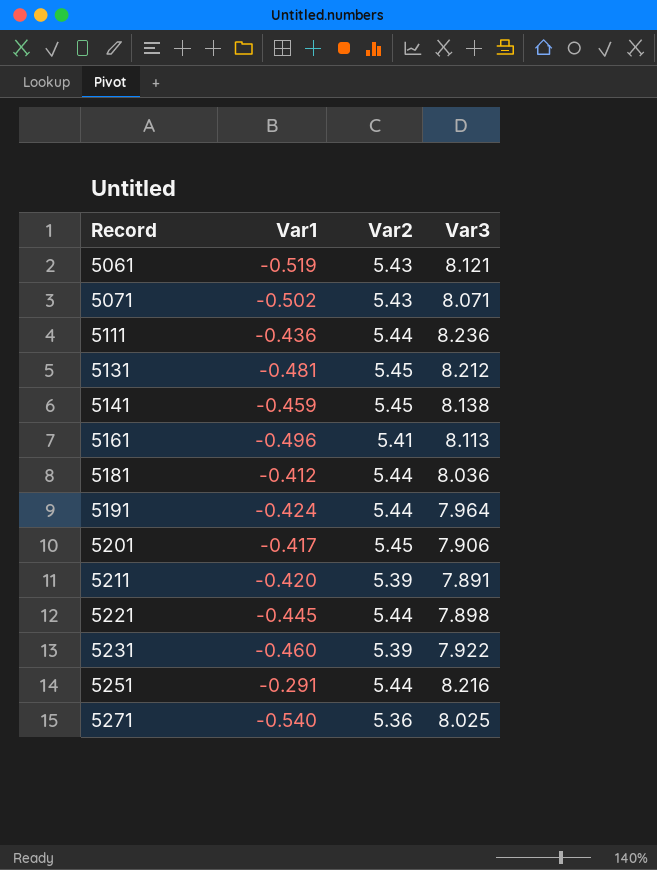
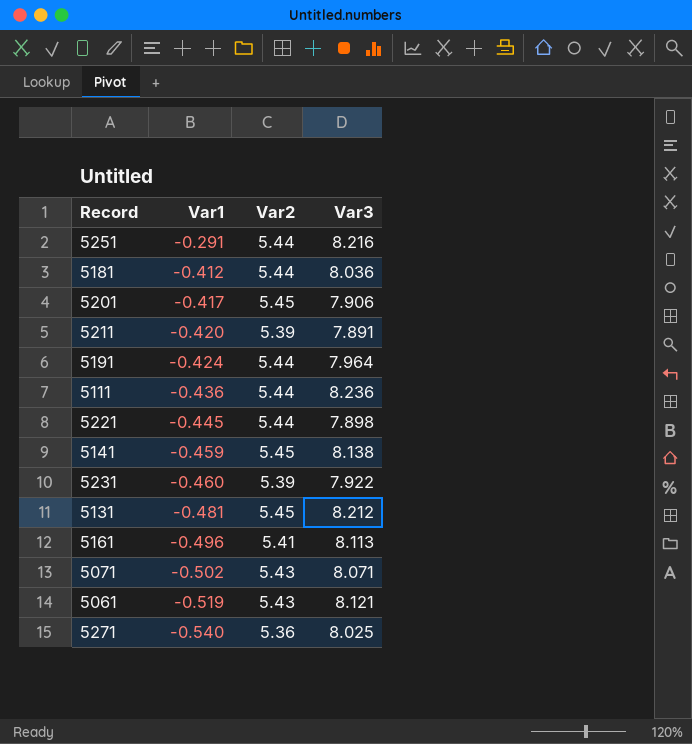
row order: Record ascending -> Var1 descending

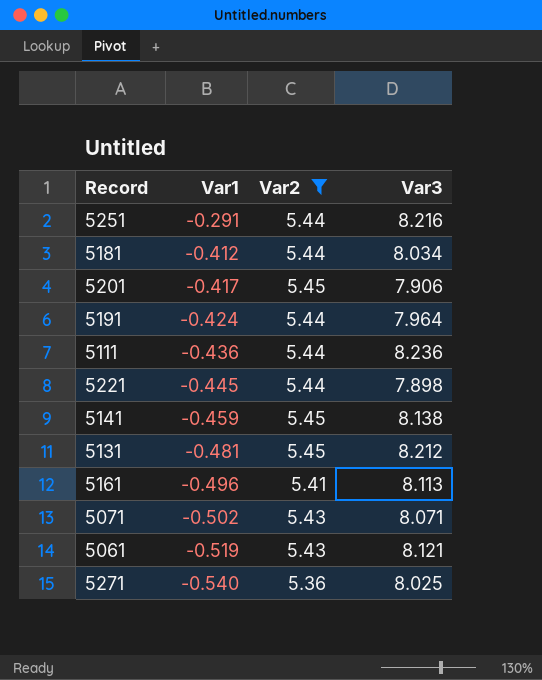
filter: none -> Var2 != 5.39
5181 | Var3: 8.036 -> 8.034

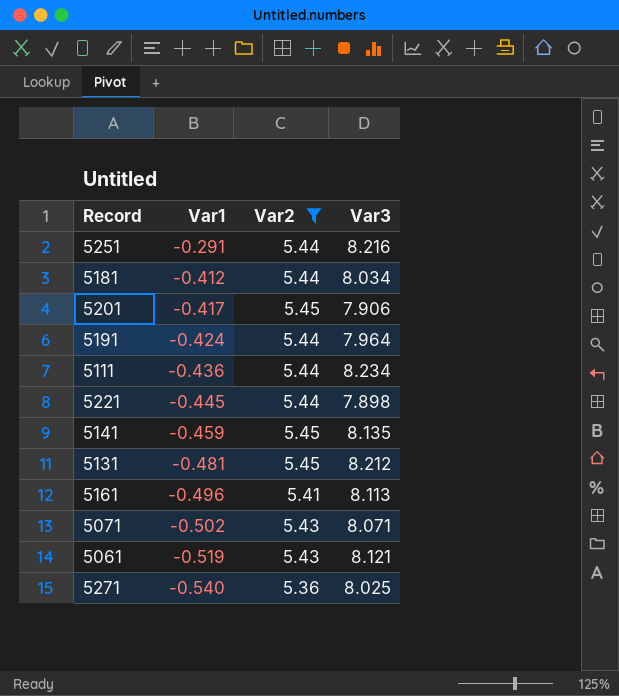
5111 | Var3: 8.236 -> 8.234
5141 | Var3: 8.138 -> 8.135

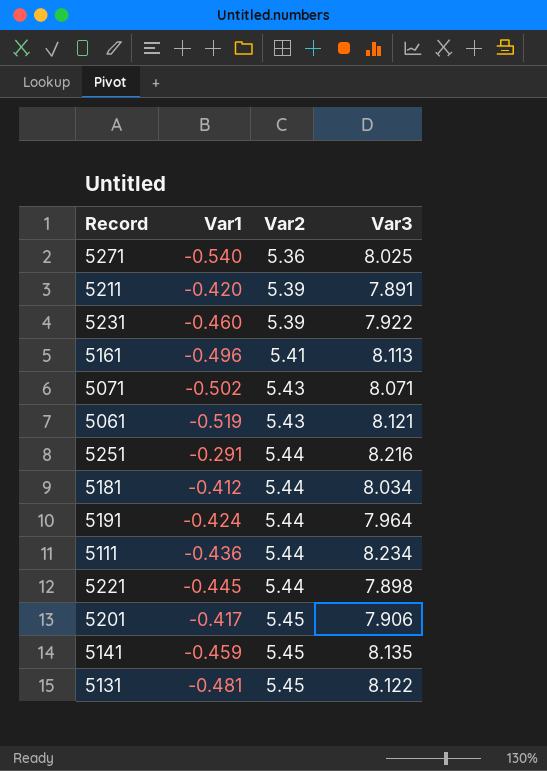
filter: Var2 != 5.39 -> none
row order: Var1 descending -> Var2 ascending
5131 | Var3: 8.212 -> 8.122

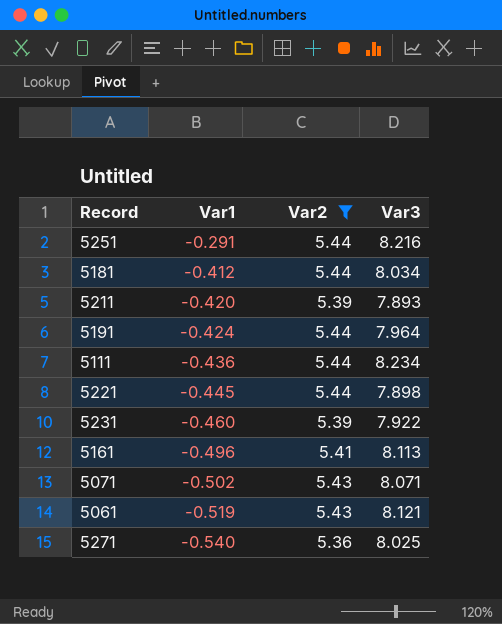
filter: none -> Var2 != 5.45
row order: Var2 ascending -> Var1 descending
5211 | Var3: 7.891 -> 7.893

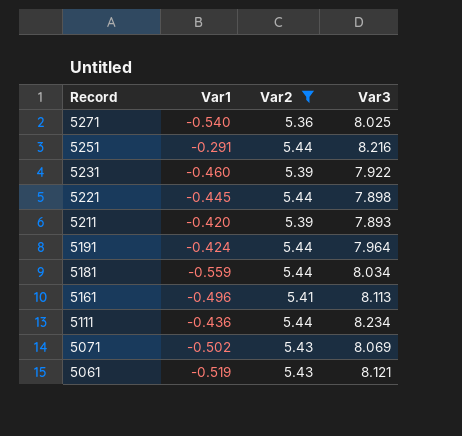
row order: Var1 descending -> Record descending
5181 | Var1: -0.412 -> -0.559
5071 | Var3: 8.071 -> 8.069

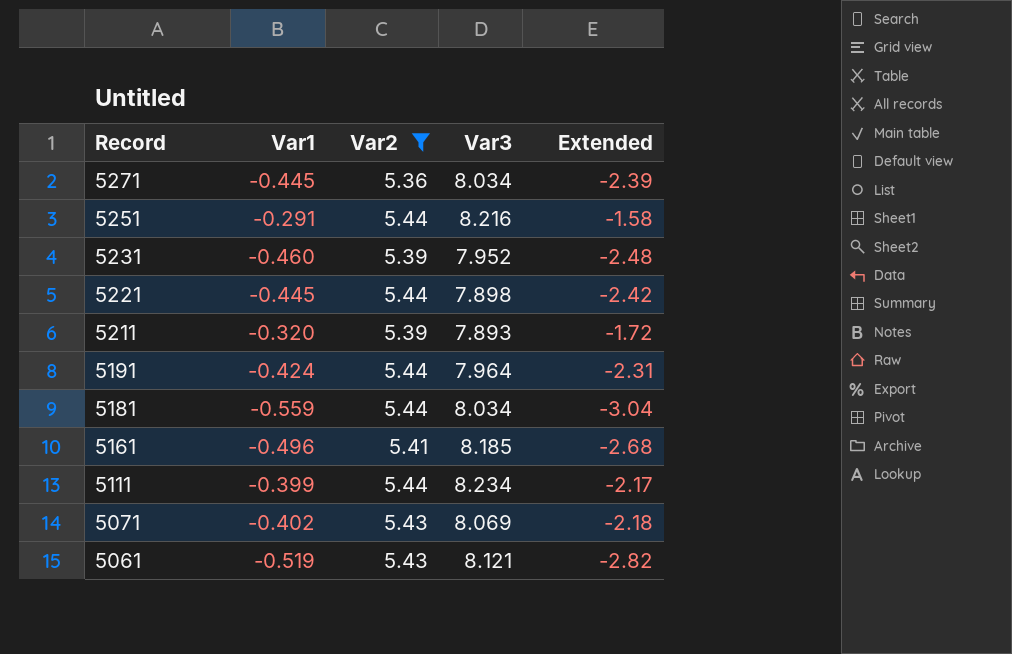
column Extended | formula: none -> [Var1] * [Var2]
5271 | Var1: -0.540 -> -0.445
5271 | Var3: 8.025 -> 8.034
5231 | Var3: 7.922 -> 7.952
5211 | Var1: -0.420 -> -0.320
5161 | Var3: 8.113 -> 8.185
5111 | Var1: -0.436 -> -0.399
5071 | Var1: -0.502 -> -0.402

